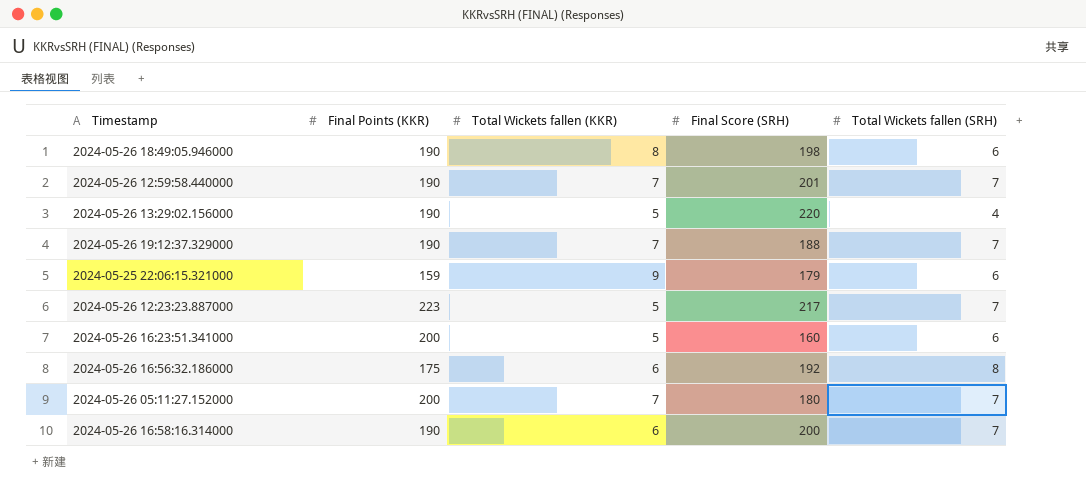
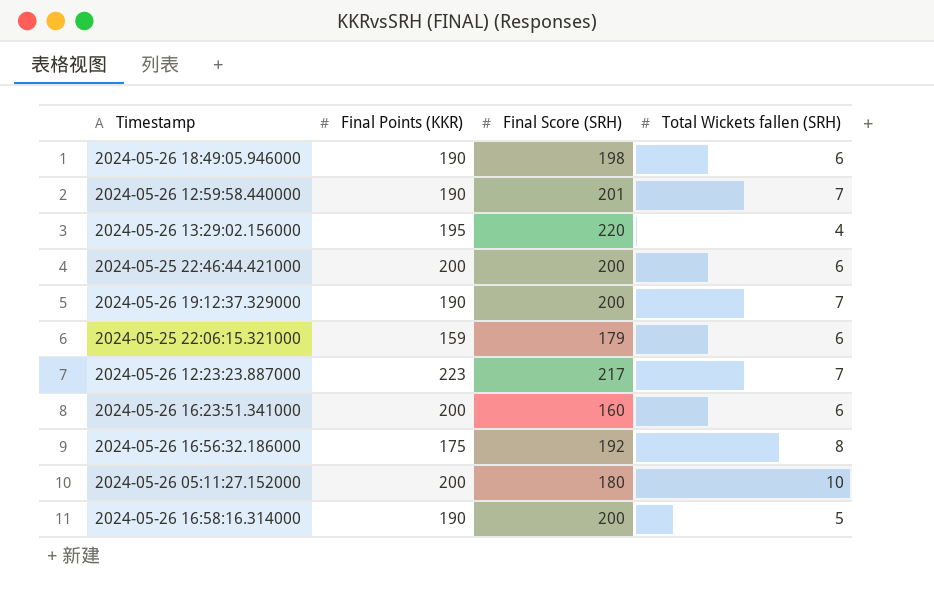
column Total Wickets fallen (KKR) | position: 3 -> none
2024-05-26 13:29:02.156000 | Final Points (KKR): 190 -> 195
row 2024-05-25 22:46:44.421000: none -> 200 | 200 | 6
2024-05-26 19:12:37.329000 | Final Score (SRH): 188 -> 200
2024-05-26 05:11:27.152000 | Total Wickets fallen (SRH): 7 -> 10
2024-05-26 16:58:16.314000 | Total Wickets fallen (SRH): 7 -> 5

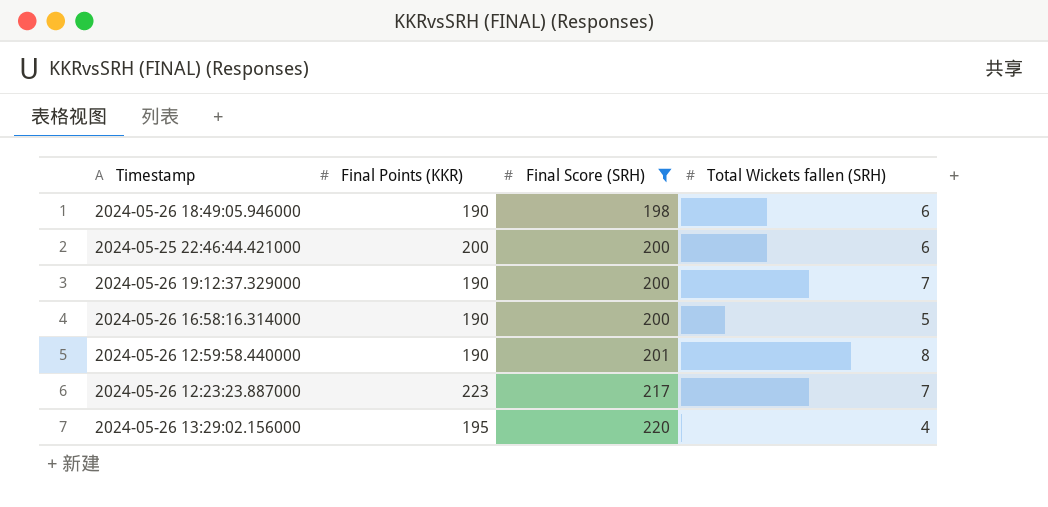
filter: none -> Final Score (SRH) >= 198
row order: none -> Final Score (SRH) ascending
2024-05-26 12:59:58.440000 | Total Wickets fallen (SRH): 7 -> 8

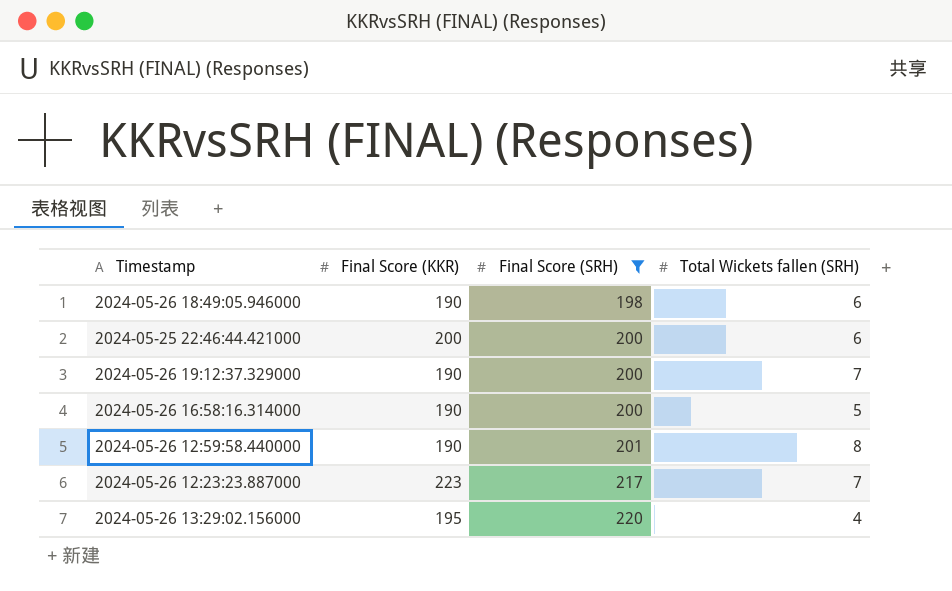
column name: Final Points (KKR) -> Final Score (KKR)

